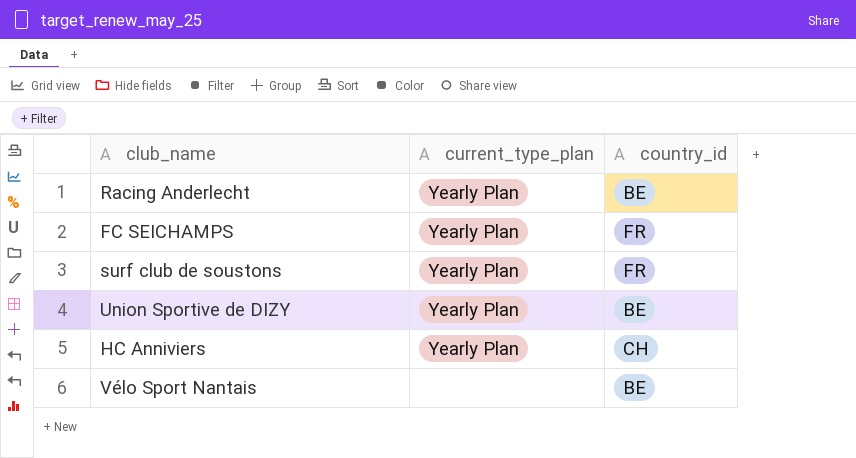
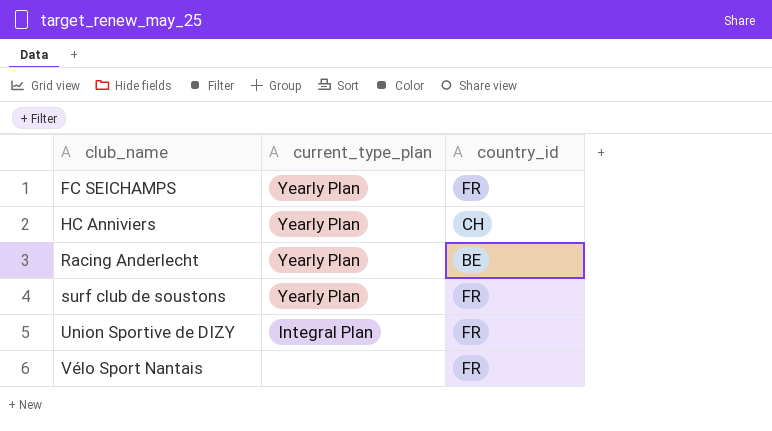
row order: none -> club_name ascending
Union Sportive de DIZY | current_type_plan: Yearly Plan -> Integral Plan
Union Sportive de DIZY | country_id: BE -> FR
Vélo Sport Nantais | country_id: BE -> FR

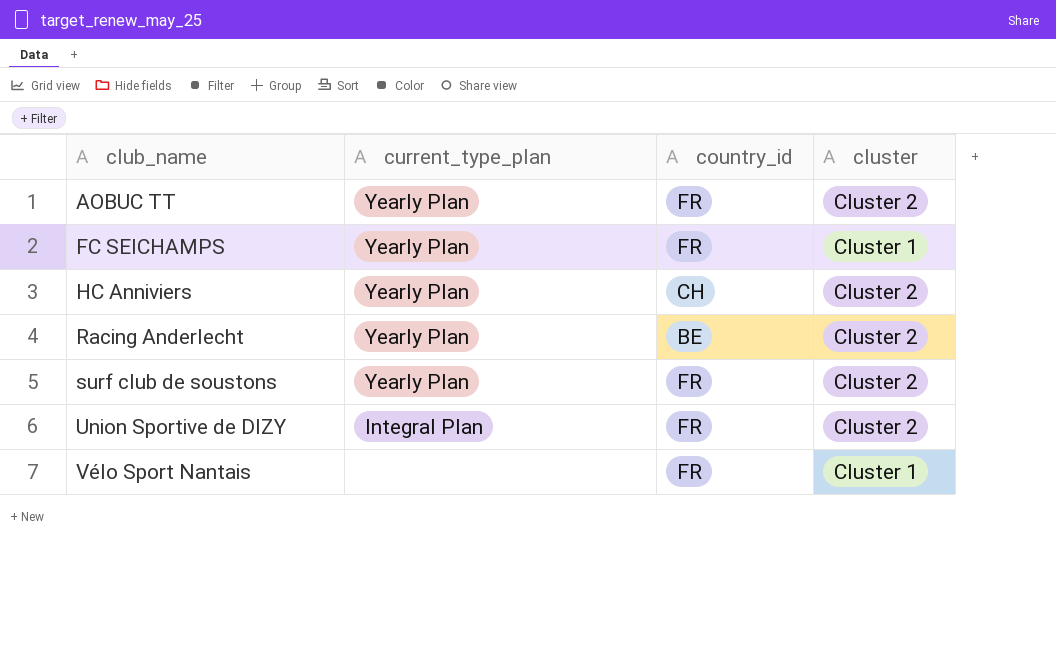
column cluster | position: none -> 4
row AOBUC TT: none -> Yearly Plan | FR | Cluster 2

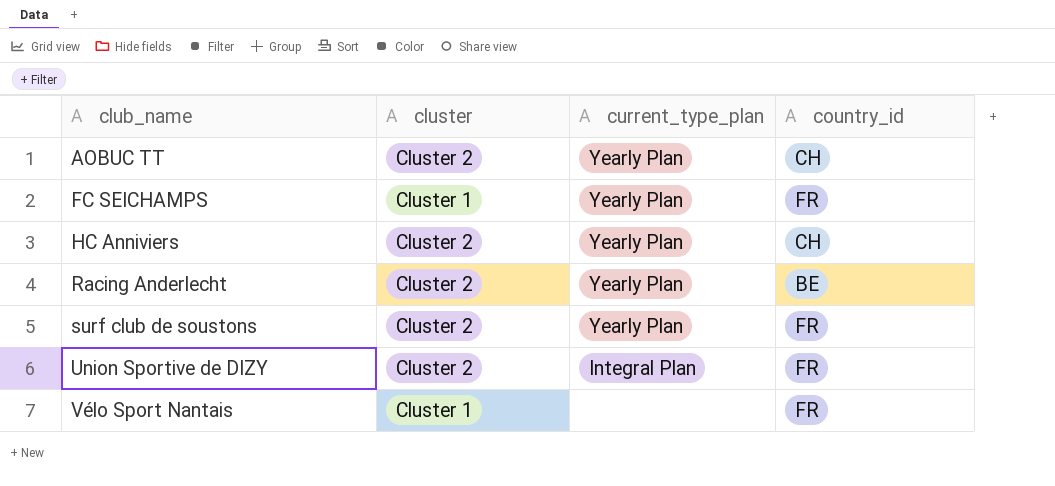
column cluster | position: 4 -> 2
AOBUC TT | country_id: FR -> CH

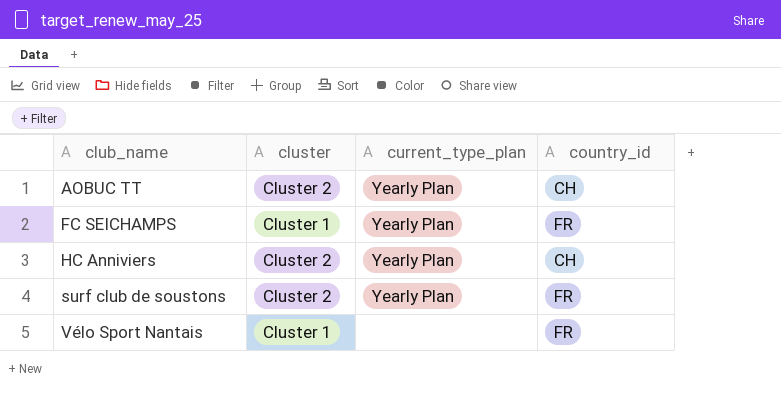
row Racing Anderlecht: Cluster 2 | Yearly Plan | BE -> none
row Union Sportive de DIZY: Cluster 2 | Integral Plan | FR -> none

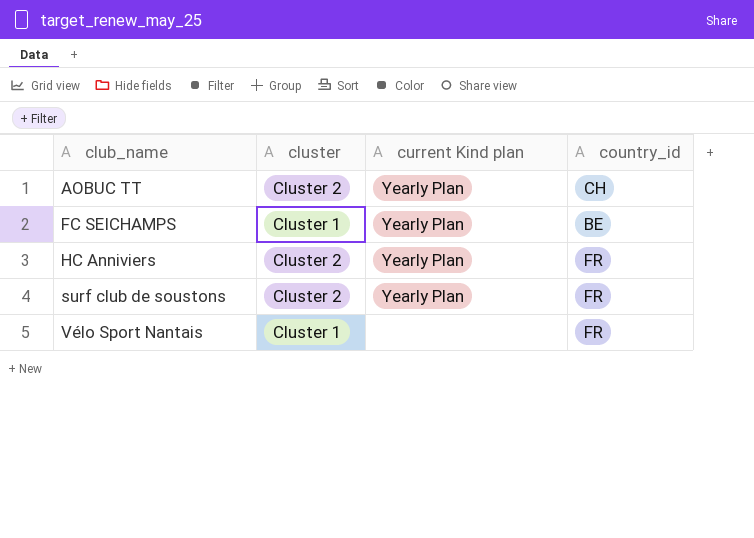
column name: current_type_plan -> current Kind plan
FC SEICHAMPS | country_id: FR -> BE
HC Anniviers | country_id: CH -> FR

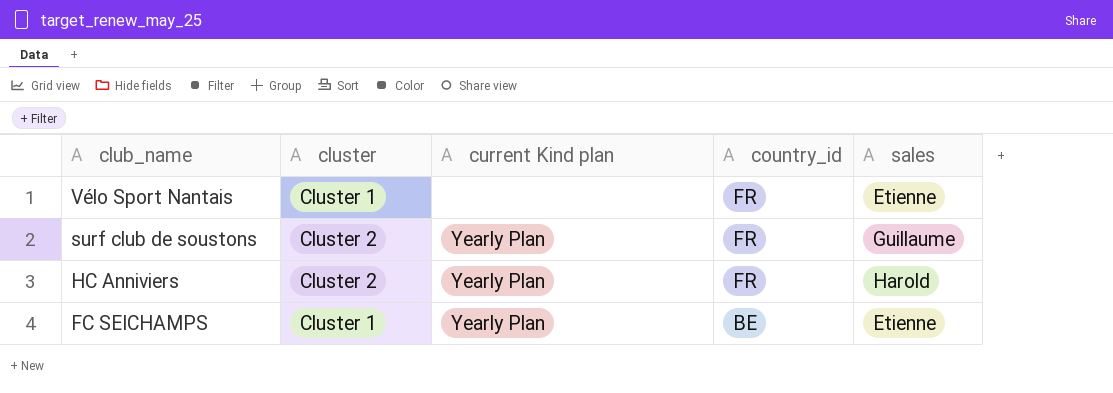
row order: club_name ascending -> club_name descending
column sales | position: none -> 5
row AOBUC TT: Cluster 2 | Yearly Plan | CH -> none

